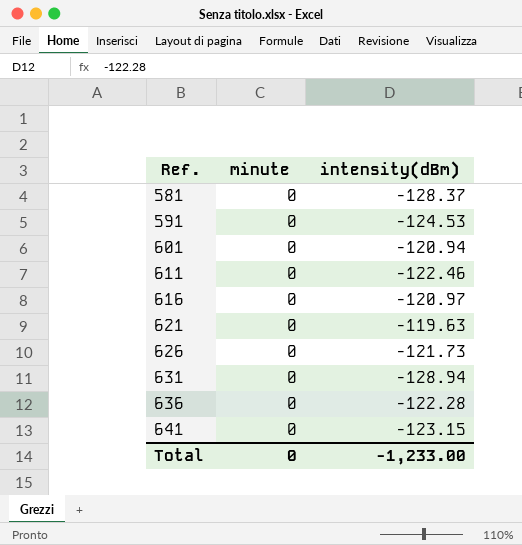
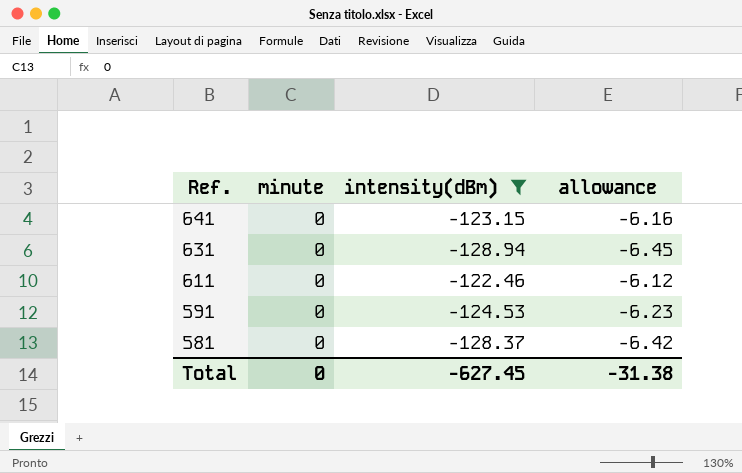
filter: none -> intensity(dBm) <= -122.46
row order: Ref. ascending -> Ref. descending
column allowance | formula: none -> [intensity(dBm)] * 0.05
Total | intensity(dBm): -1,233.00 -> -627.45

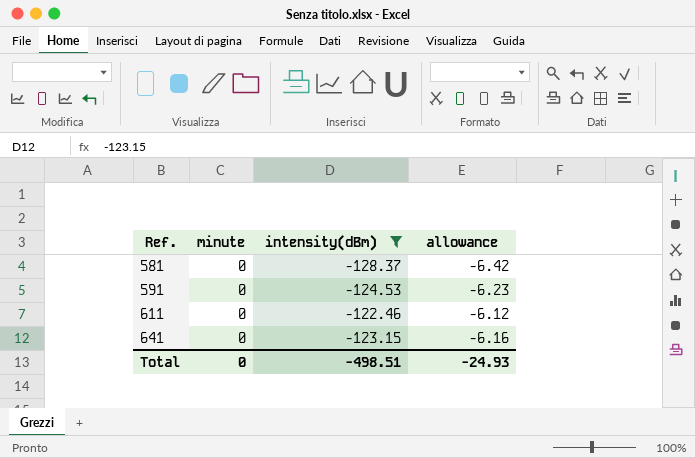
row order: Ref. descending -> Ref. ascending
row 631: 0 | -128.94 | -6.45 -> none
Total | intensity(dBm): -627.45 -> -498.51
Total | allowance: -31.38 -> -24.93

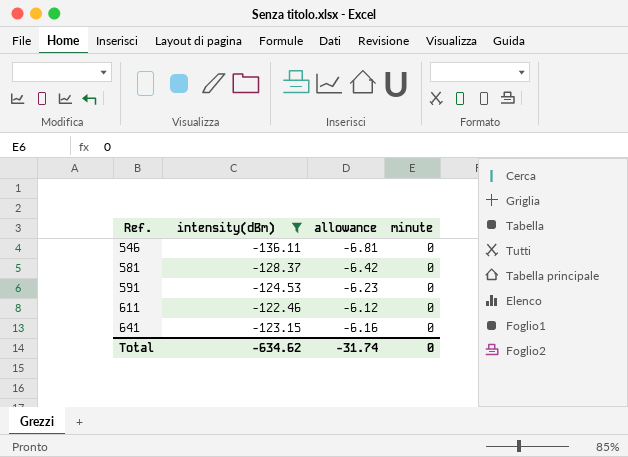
column minute | position: 2 -> 4
row 546: none -> -136.11 | -6.81 | 0
Total | intensity(dBm): -498.51 -> -634.62
Total | allowance: -24.93 -> -31.74

